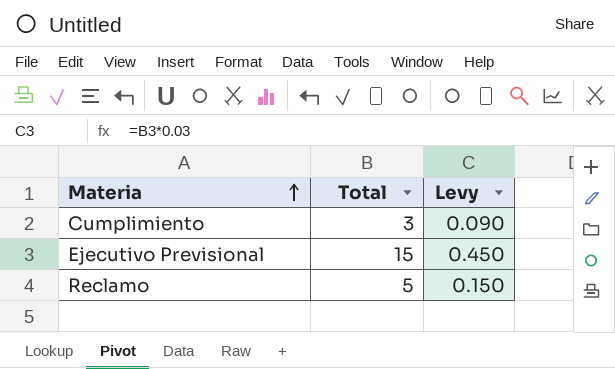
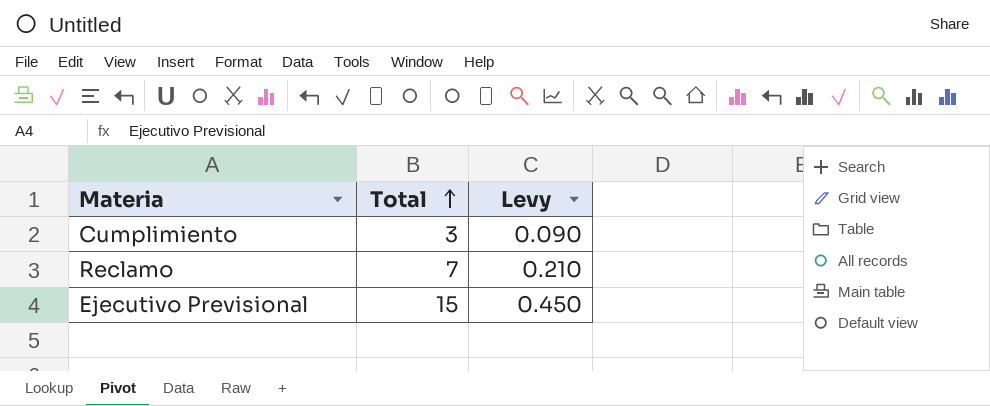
row order: Materia ascending -> Total ascending
Reclamo | Total: 5 -> 7
Reclamo | Levy: 0.150 -> 0.210

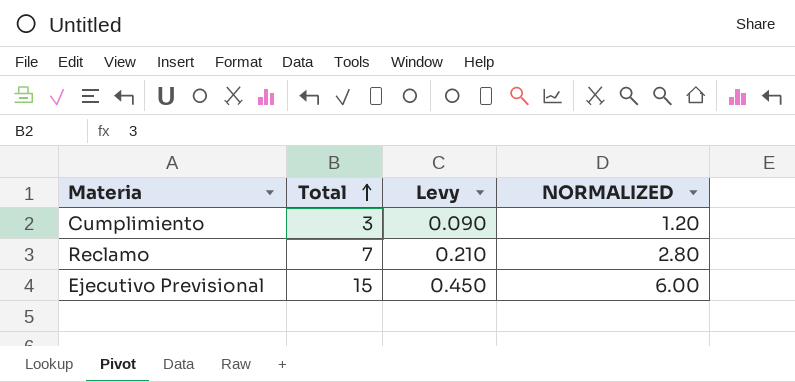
column NORMALIZED | formula: none -> [Total] * 0.4

